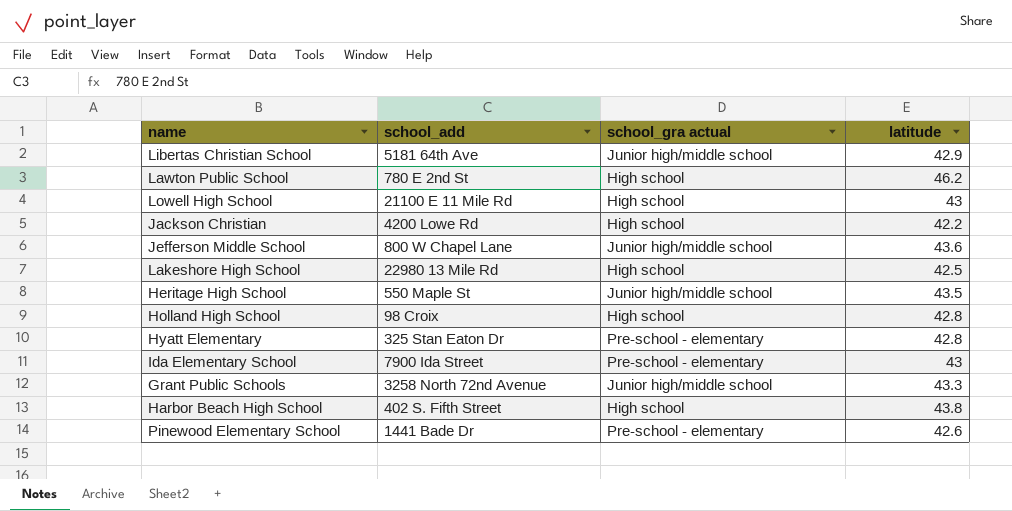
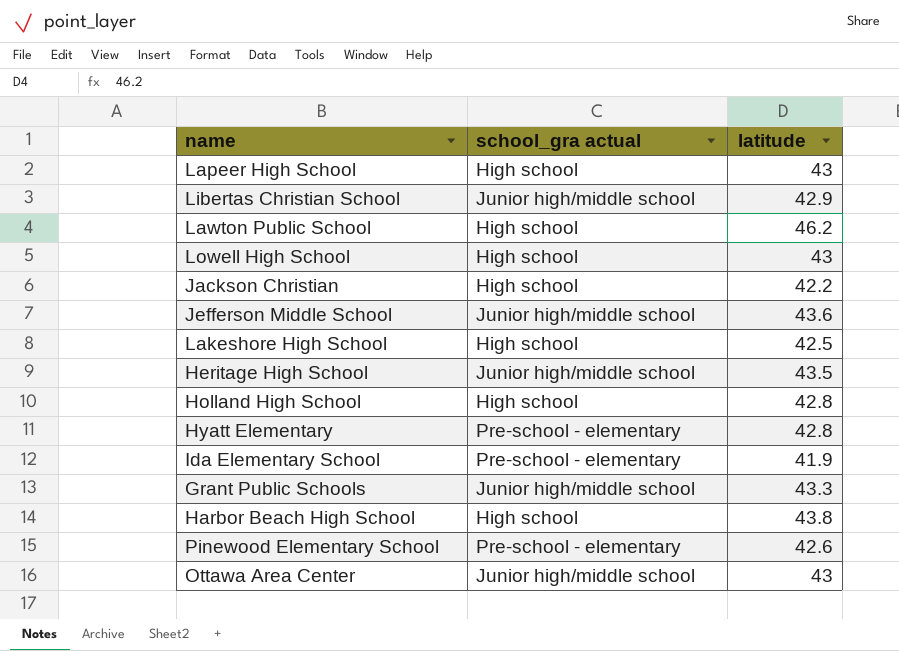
column school_add | position: 2 -> none
row Lapeer High School: none -> High school | 43
Ida Elementary School | latitude: 43 -> 41.9
row Ottawa Area Center: none -> Junior high/middle school | 43

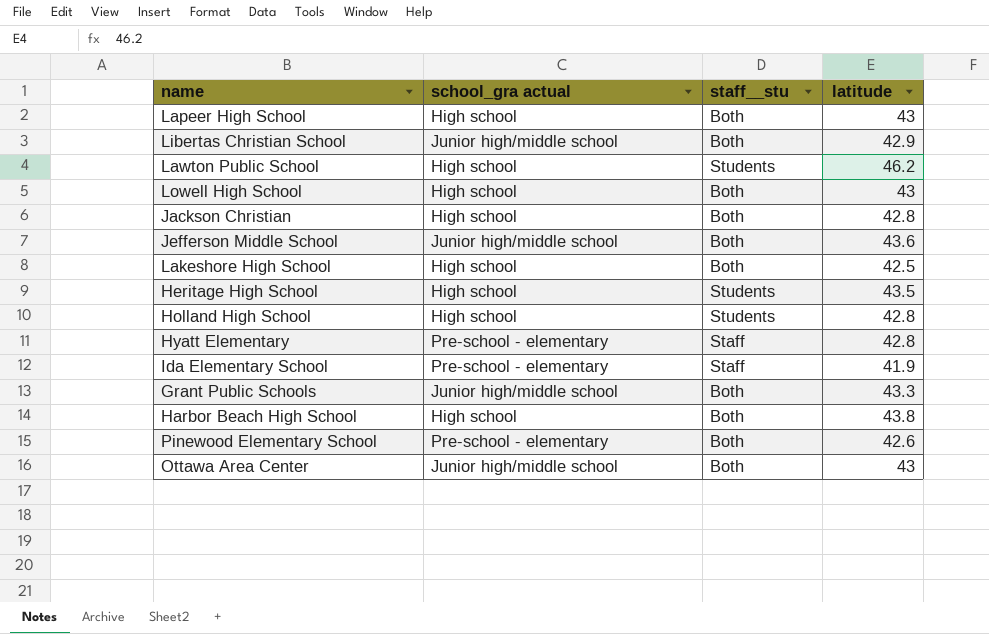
column staff__stu | position: none -> 3
Jackson Christian | latitude: 42.2 -> 42.8
Heritage High School | school_gra actual: Junior high/middle school -> High school

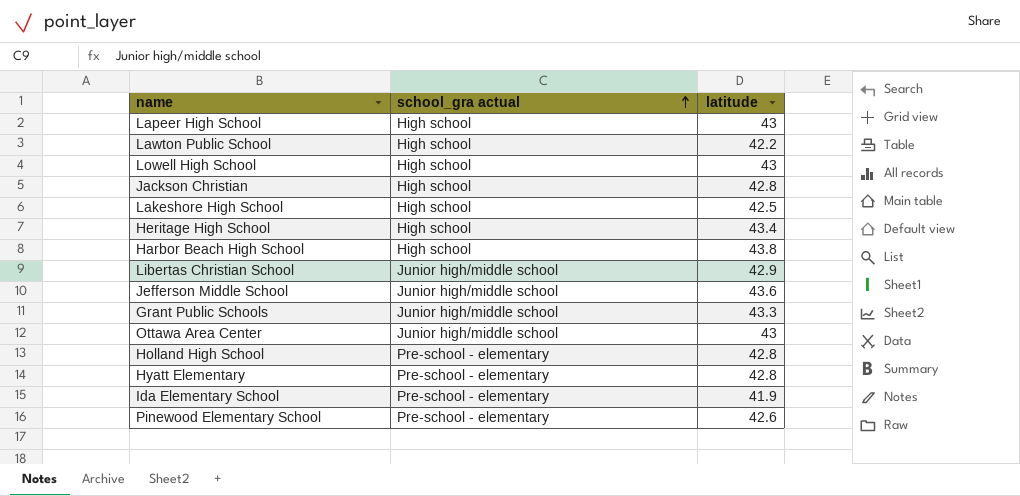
row order: none -> school_gra actual ascending
column staff__stu | position: 3 -> none
Lawton Public School | latitude: 46.2 -> 42.2
Heritage High School | latitude: 43.5 -> 43.4
Holland High School | school_gra actual: High school -> Pre-school - elementary

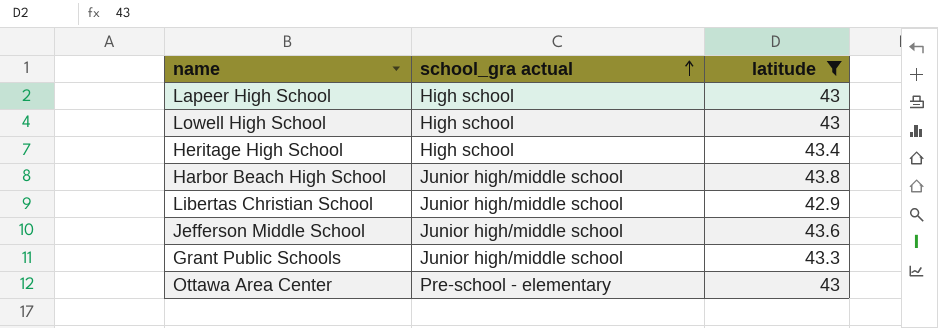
filter: none -> latitude >= 42.9
Harbor Beach High School | school_gra actual: High school -> Junior high/middle school
Ottawa Area Center | school_gra actual: Junior high/middle school -> Pre-school - elementary

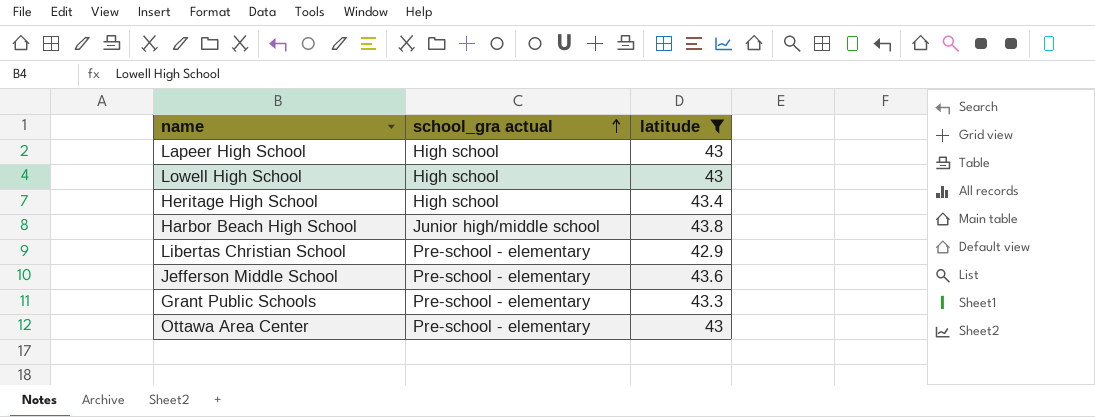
Libertas Christian School | school_gra actual: Junior high/middle school -> Pre-school - elementary
Jefferson Middle School | school_gra actual: Junior high/middle school -> Pre-school - elementary
Grant Public Schools | school_gra actual: Junior high/middle school -> Pre-school - elementary

